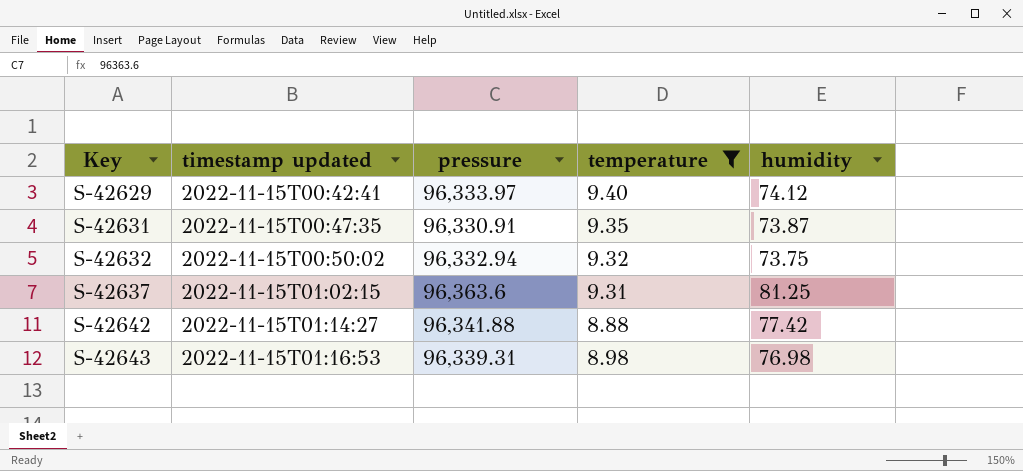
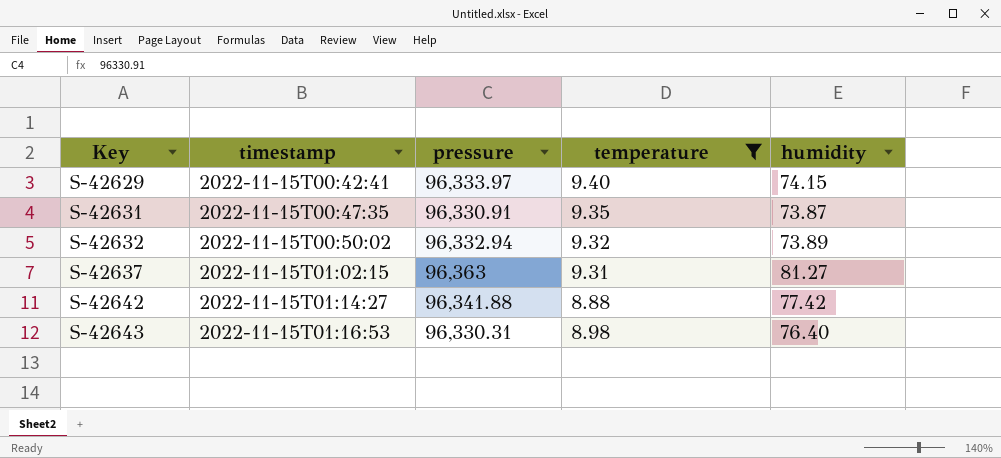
column name: timestamp updated -> timestamp
S-42629 | humidity: 74.12 -> 74.15
S-42632 | humidity: 73.75 -> 73.89
S-42637 | pressure: 96,363.6 -> 96,363
S-42637 | humidity: 81.25 -> 81.27
S-42643 | pressure: 96,339.31 -> 96,330.31
S-42643 | humidity: 76.98 -> 76.40

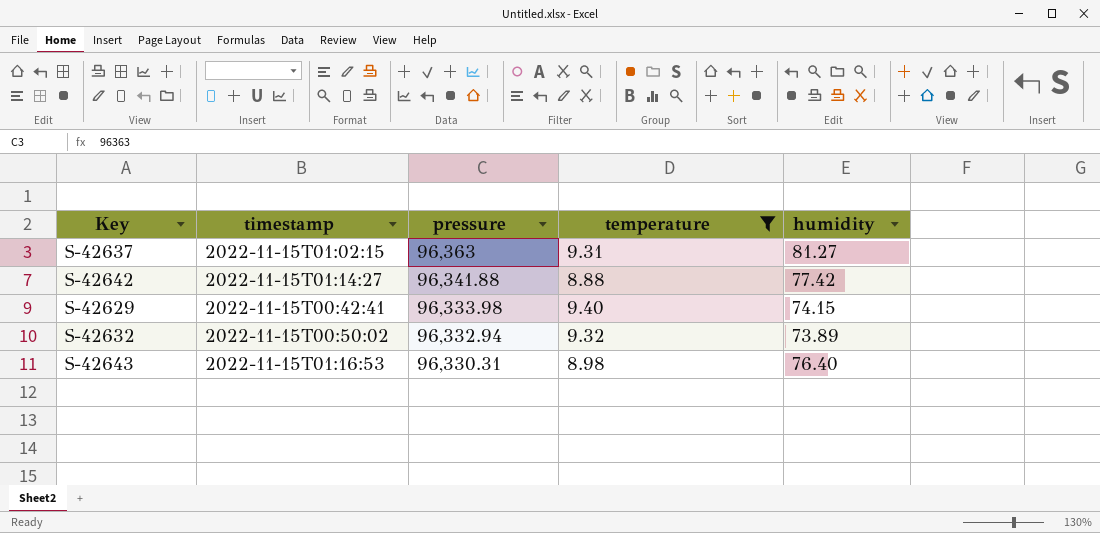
row order: Key ascending -> pressure descending
row S-42631: 2022-11-15T00:47:35 | 96,330.91 | 9.35 | 73.87 -> none
S-42629 | pressure: 96,333.97 -> 96,333.98

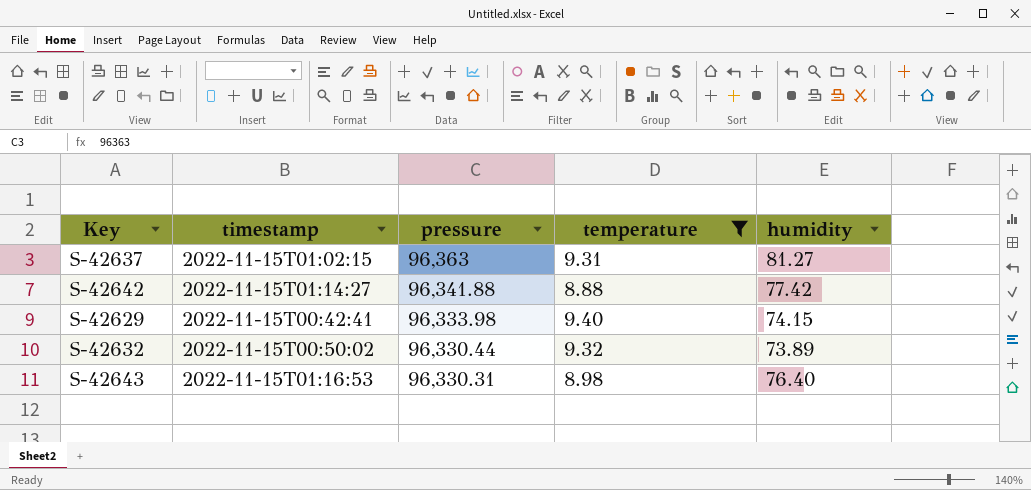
S-42632 | pressure: 96,332.94 -> 96,330.44

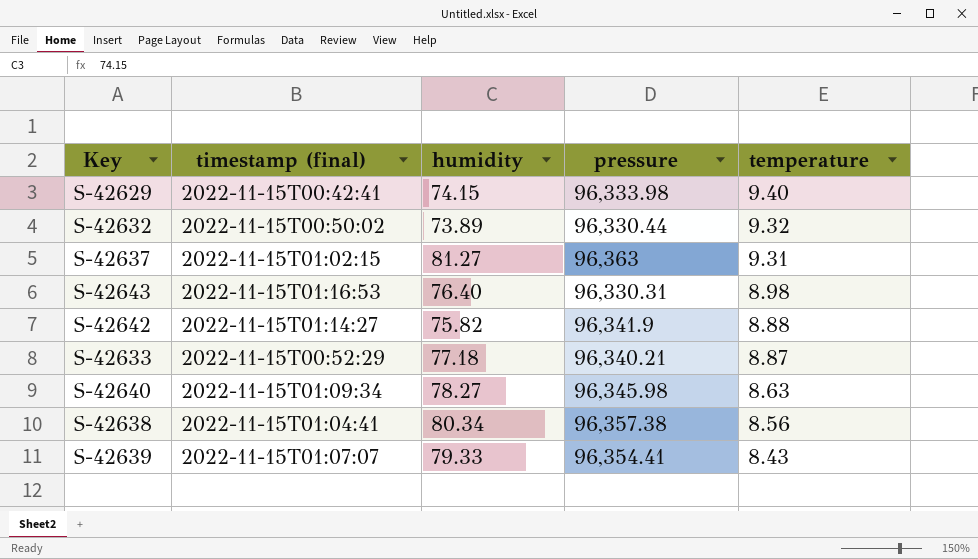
filter: temperature >= 8.88 -> none
row order: pressure descending -> temperature descending
column name: timestamp -> timestamp (final)
column humidity | position: 5 -> 3
S-42642 | humidity: 77.42 -> 75.82
S-42642 | pressure: 96,341.88 -> 96,341.9

